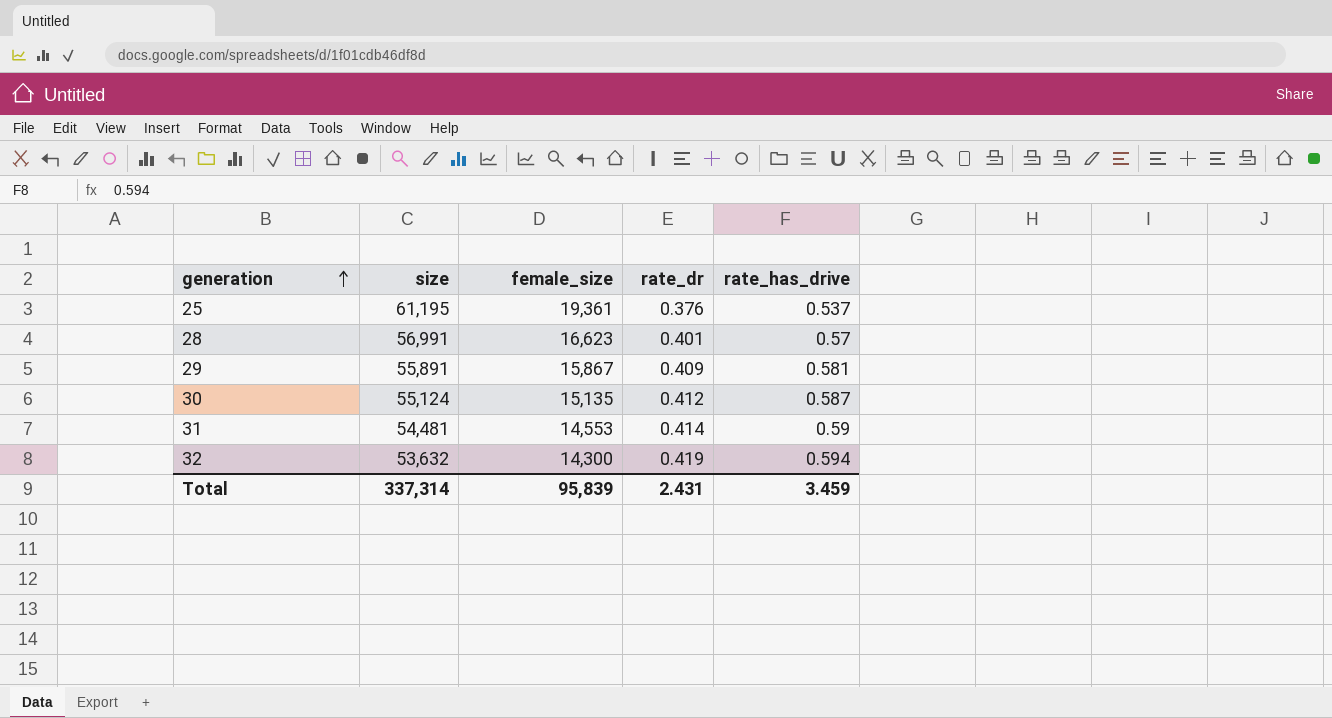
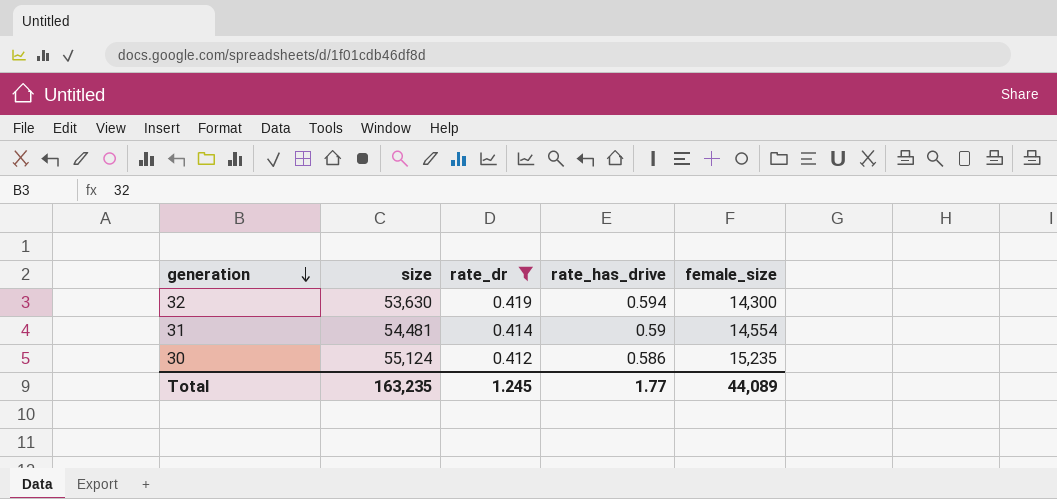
filter: none -> rate_dr >= 0.412
row order: generation ascending -> generation descending
column female_size | position: 3 -> 5
32 | size: 53,632 -> 53,630
31 | female_size: 14,553 -> 14,554
30 | rate_has_drive: 0.587 -> 0.586
30 | female_size: 15,135 -> 15,235
Total | size: 337,314 -> 163,235
Total | rate_dr: 2.431 -> 1.245
Total | rate_has_drive: 3.459 -> 1.77
Total | female_size: 95,839 -> 44,089

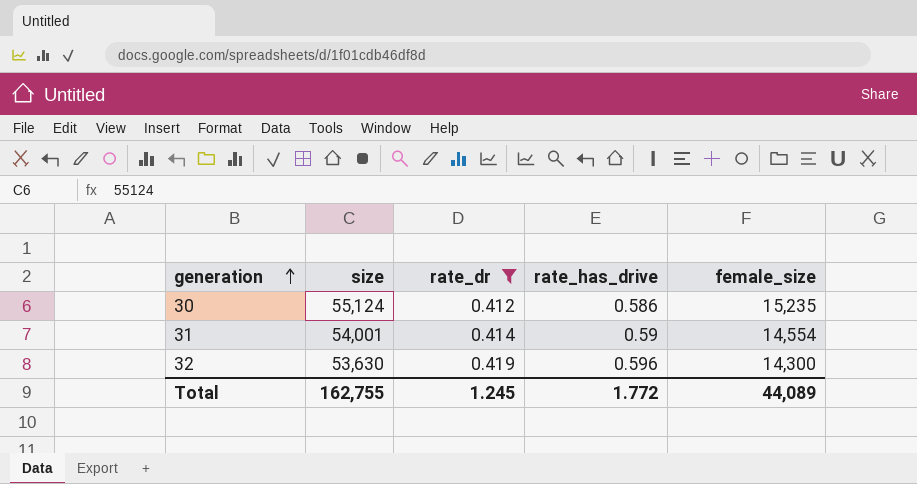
row order: generation descending -> generation ascending
31 | size: 54,481 -> 54,001
32 | rate_has_drive: 0.594 -> 0.596
Total | size: 163,235 -> 162,755
Total | rate_has_drive: 1.77 -> 1.772

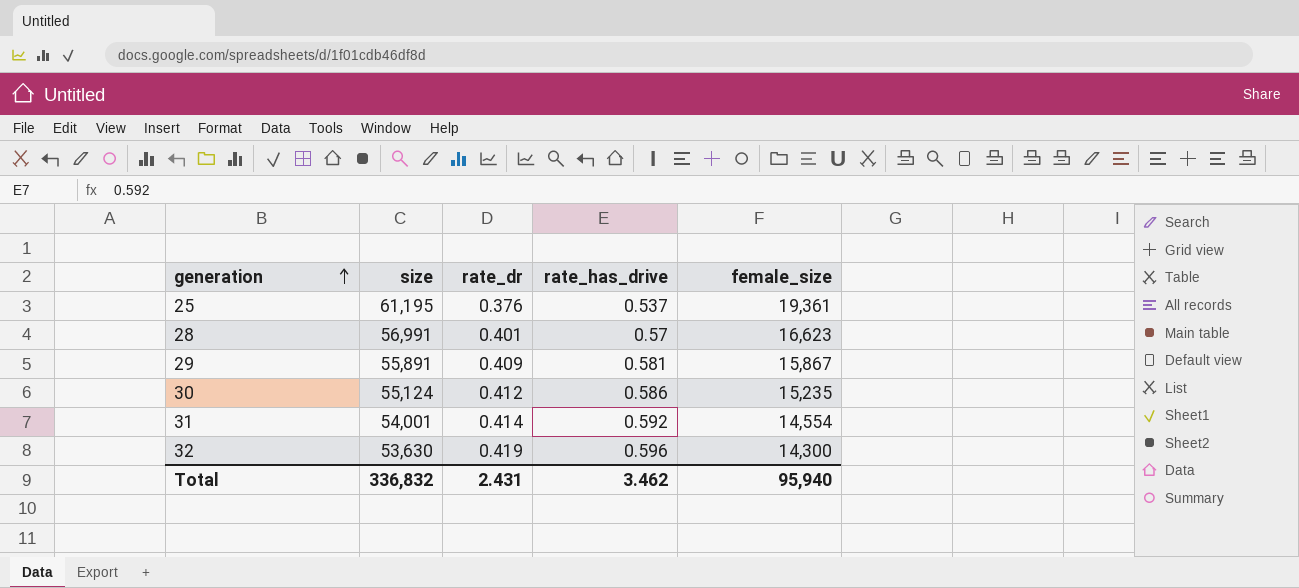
filter: rate_dr >= 0.412 -> none
31 | rate_has_drive: 0.59 -> 0.592
Total | size: 162,755 -> 336,832
Total | rate_dr: 1.245 -> 2.431
Total | rate_has_drive: 1.772 -> 3.462
Total | female_size: 44,089 -> 95,940

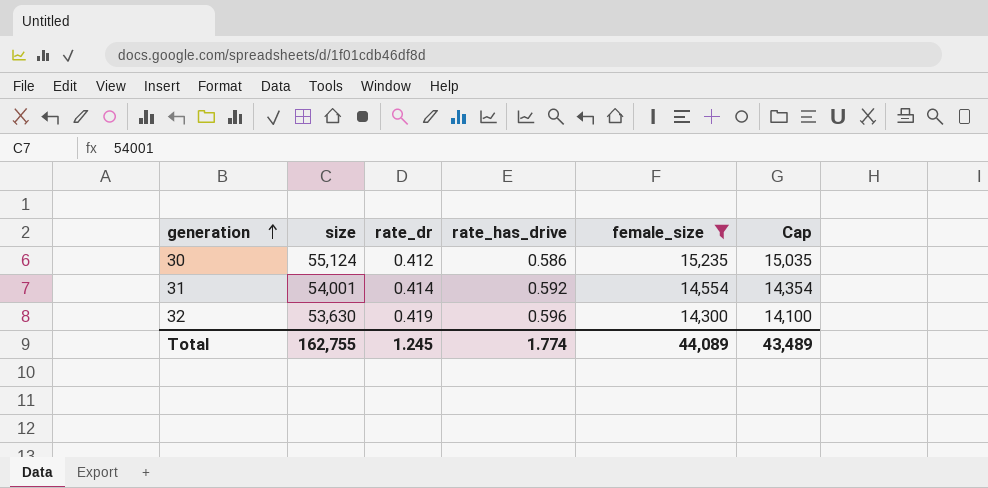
filter: none -> female_size <= 15,235
column Cap | formula: none -> [female_size] - 200
Total | size: 336,832 -> 162,755
Total | rate_dr: 2.431 -> 1.245
Total | rate_has_drive: 3.462 -> 1.774
Total | female_size: 95,940 -> 44,089

